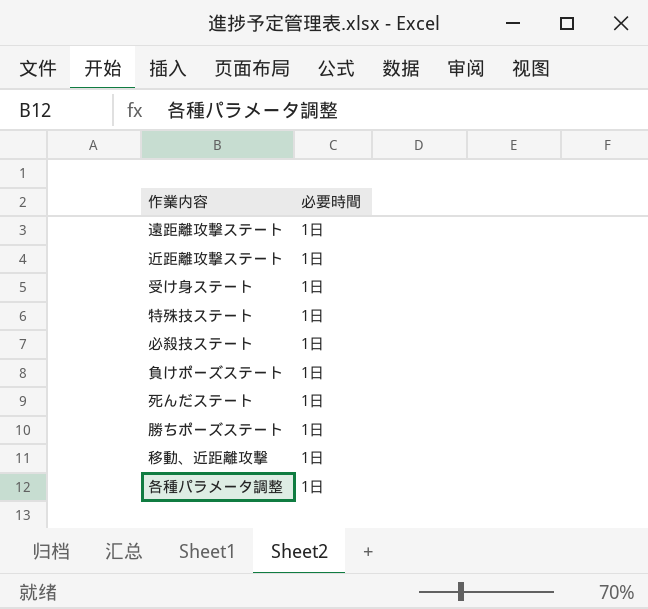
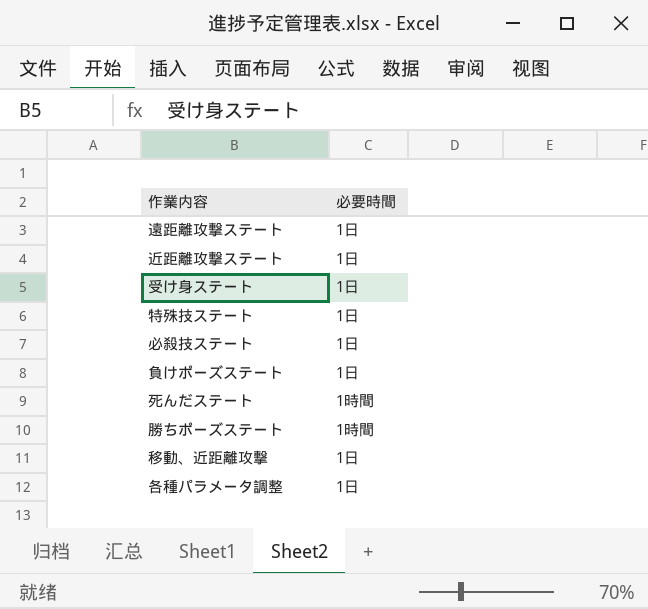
死んだステート | 必要時間: 1日 -> 1時間
勝ちポーズステート | 必要時間: 1日 -> 1時間

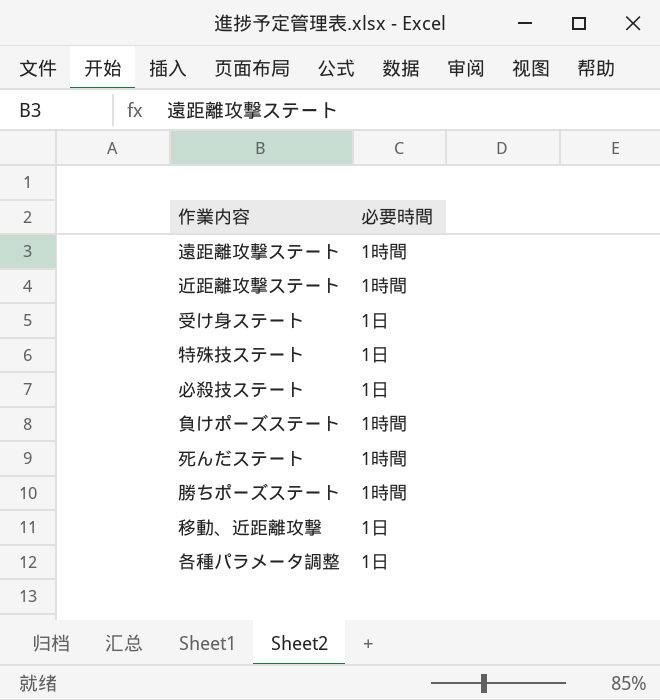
遠距離攻撃ステート | 必要時間: 1日 -> 1時間
近距離攻撃ステート | 必要時間: 1日 -> 1時間
負けポーズステート | 必要時間: 1日 -> 1時間

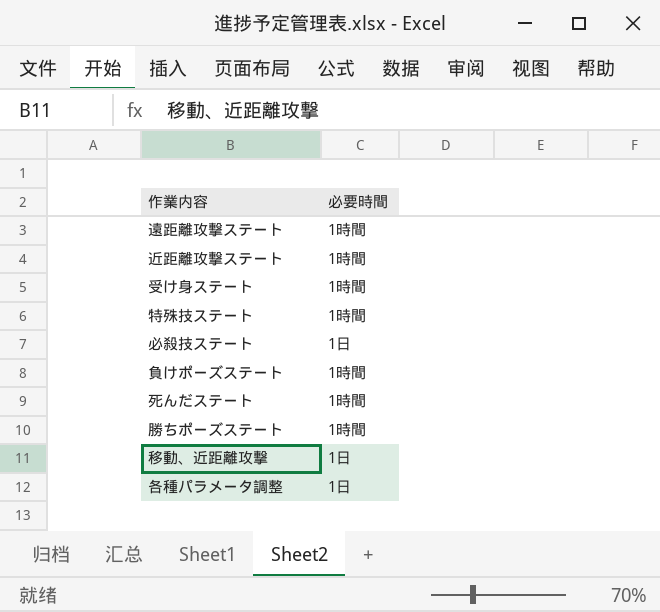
受け身ステート | 必要時間: 1日 -> 1時間
特殊技ステート | 必要時間: 1日 -> 1時間

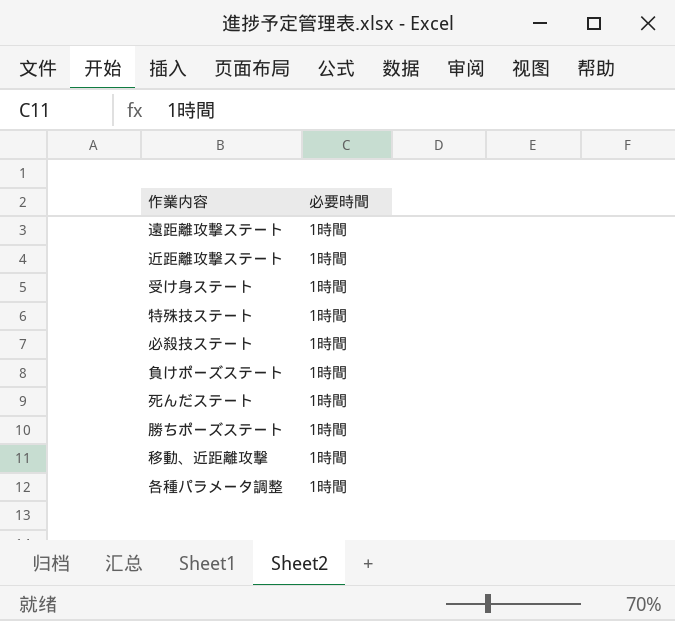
必殺技ステート | 必要時間: 1日 -> 1時間
移動、近距離攻撃 | 必要時間: 1日 -> 1時間
各種パラメータ調整 | 必要時間: 1日 -> 1時間

